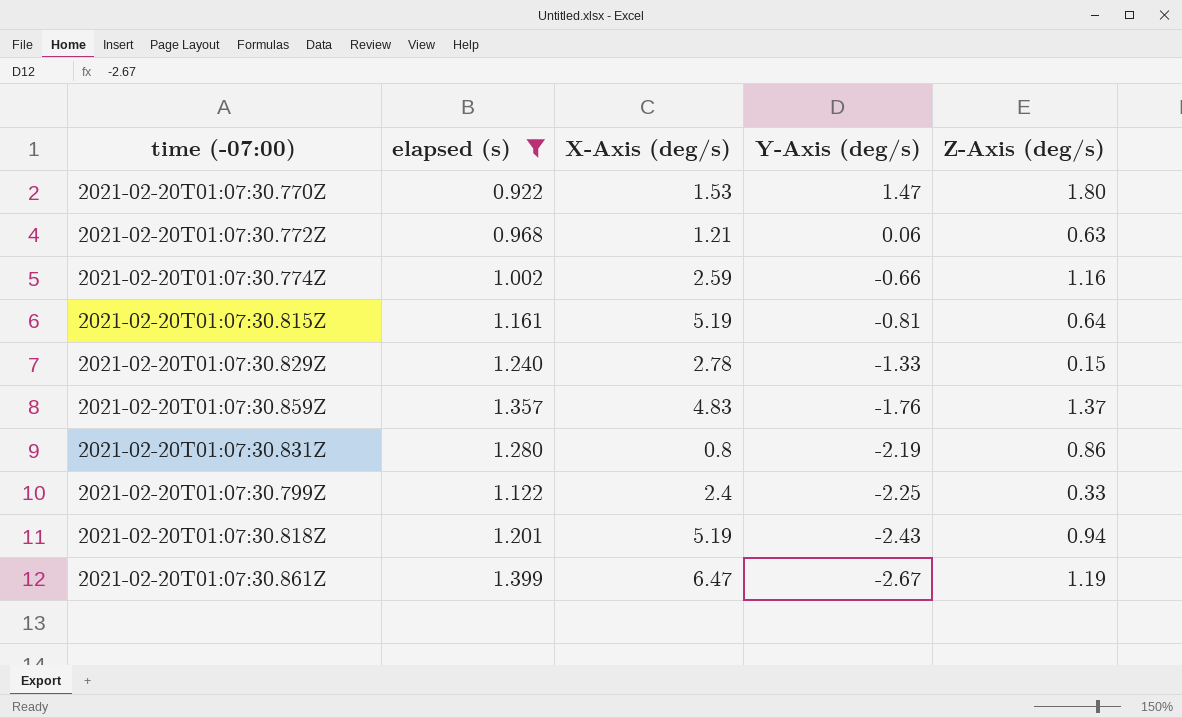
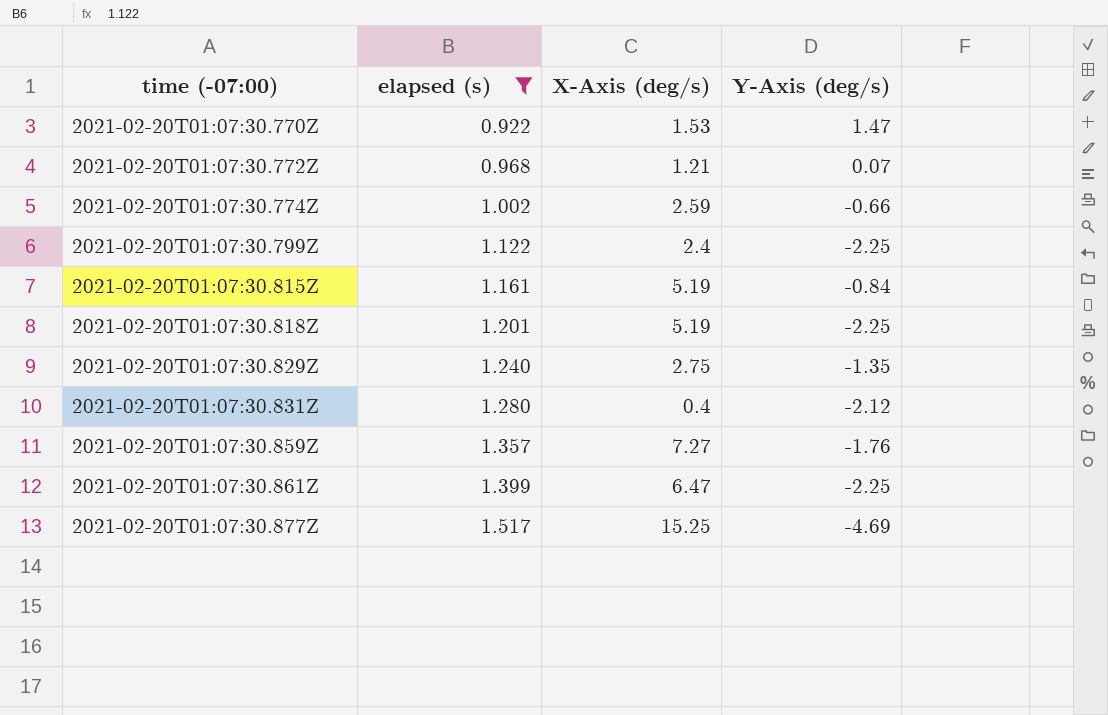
row order: Y-Axis (deg/s) descending -> time (-07:00) ascending
column Z-Axis (deg/s) | position: 5 -> none
2021-02-20T01:07:30.772Z | Y-Axis (deg/s): 0.06 -> 0.07
2021-02-20T01:07:30.815Z | Y-Axis (deg/s): -0.81 -> -0.84
2021-02-20T01:07:30.818Z | Y-Axis (deg/s): -2.43 -> -2.25
2021-02-20T01:07:30.829Z | X-Axis (deg/s): 2.78 -> 2.75
2021-02-20T01:07:30.829Z | Y-Axis (deg/s): -1.33 -> -1.35
2021-02-20T01:07:30.831Z | X-Axis (deg/s): 0.8 -> 0.4
2021-02-20T01:07:30.831Z | Y-Axis (deg/s): -2.19 -> -2.12
2021-02-20T01:07:30.859Z | X-Axis (deg/s): 4.83 -> 7.27
2021-02-20T01:07:30.861Z | Y-Axis (deg/s): -2.67 -> -2.25
row 2021-02-20T01:07:30.877Z: none -> 1.517 | 15.25 | -4.69

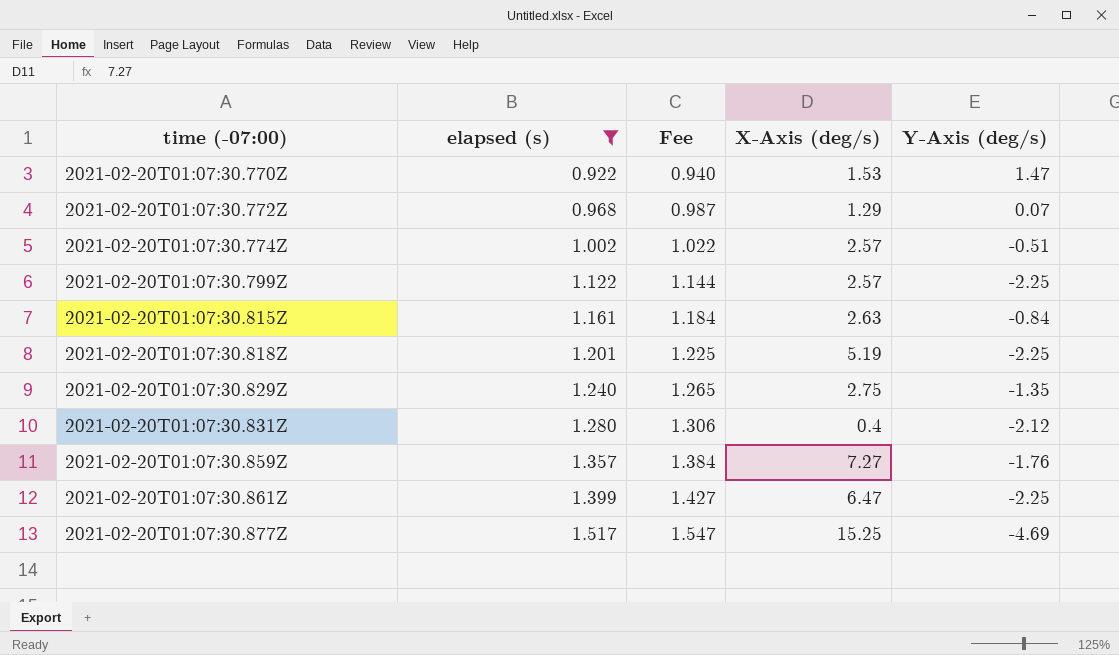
column Fee | formula: none -> [elapsed (s)] * 1.02
2021-02-20T01:07:30.772Z | X-Axis (deg/s): 1.21 -> 1.29
2021-02-20T01:07:30.774Z | X-Axis (deg/s): 2.59 -> 2.57
2021-02-20T01:07:30.774Z | Y-Axis (deg/s): -0.66 -> -0.51
2021-02-20T01:07:30.799Z | X-Axis (deg/s): 2.4 -> 2.57
2021-02-20T01:07:30.815Z | X-Axis (deg/s): 5.19 -> 2.63

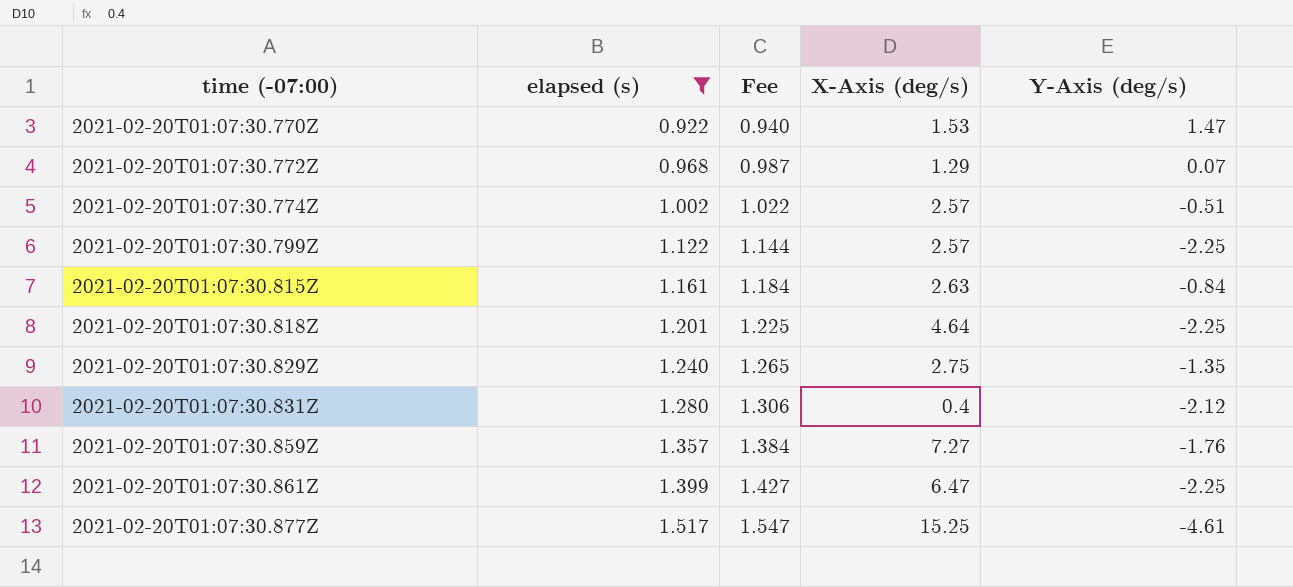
2021-02-20T01:07:30.818Z | X-Axis (deg/s): 5.19 -> 4.64
2021-02-20T01:07:30.877Z | Y-Axis (deg/s): -4.69 -> -4.61

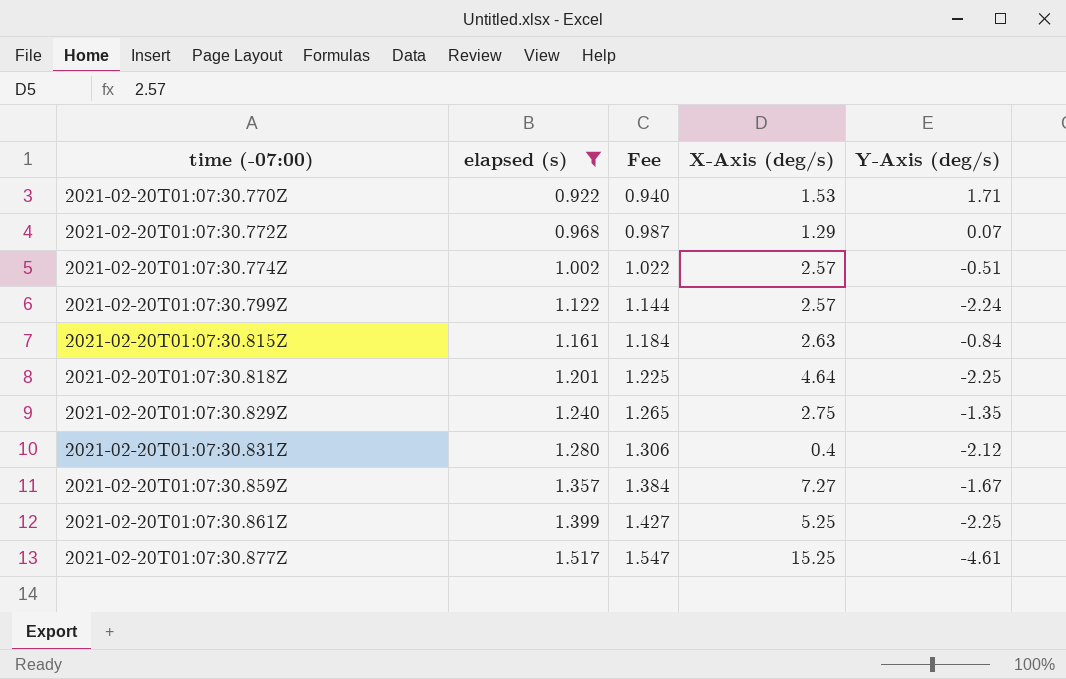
2021-02-20T01:07:30.770Z | Y-Axis (deg/s): 1.47 -> 1.71
2021-02-20T01:07:30.799Z | Y-Axis (deg/s): -2.25 -> -2.24
2021-02-20T01:07:30.859Z | Y-Axis (deg/s): -1.76 -> -1.67
2021-02-20T01:07:30.861Z | X-Axis (deg/s): 6.47 -> 5.25

